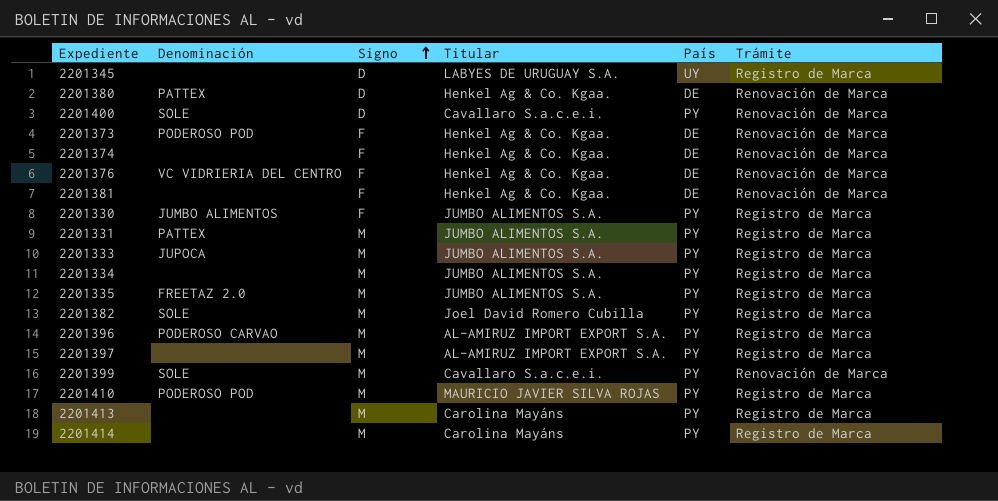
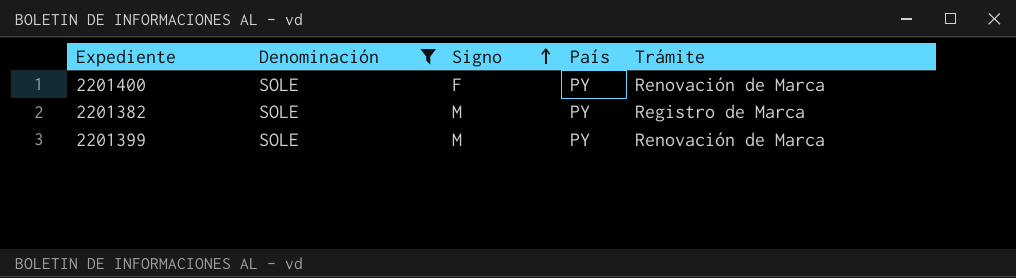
filter: none -> Denominación = SOLE
column Titular | position: 4 -> none
2201400 | Signo: D -> F

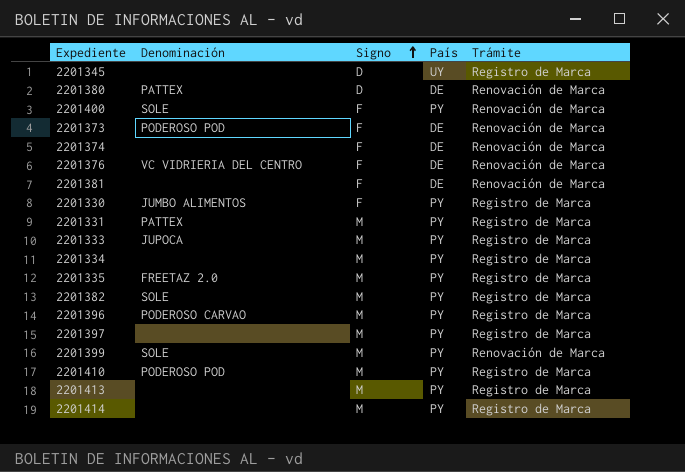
filter: Denominación = SOLE -> none

